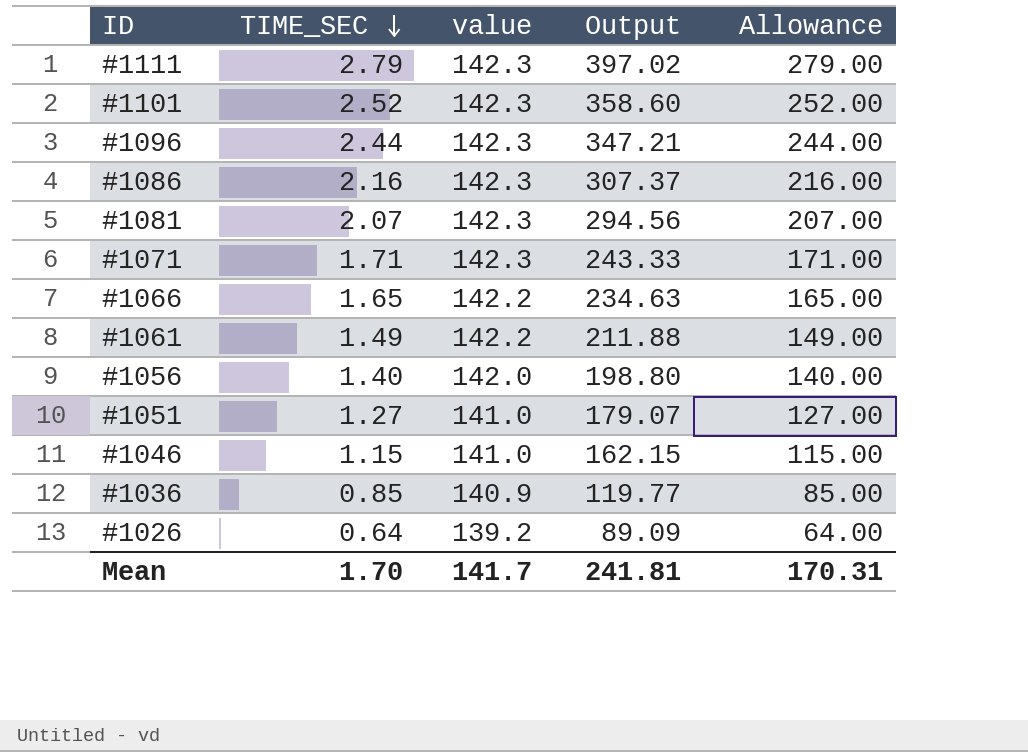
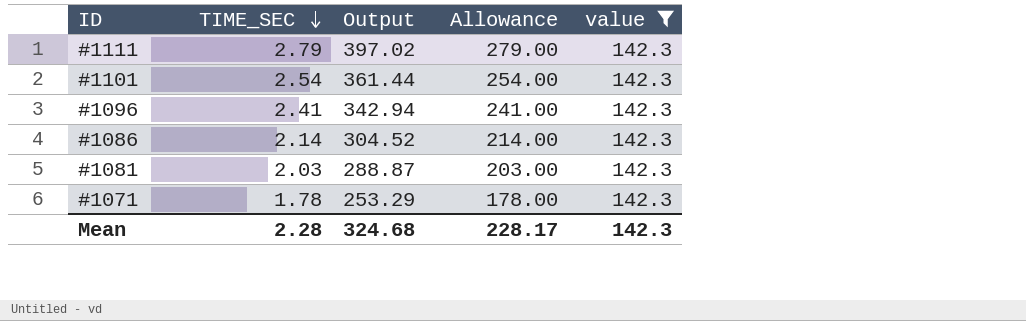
filter: none -> value = 142.3
column value | position: 3 -> 5
#1101 | TIME_SEC: 2.52 -> 2.54
#1101 | Output: 358.60 -> 361.44
#1101 | Allowance: 252.00 -> 254.00
#1096 | TIME_SEC: 2.44 -> 2.41
#1096 | Output: 347.21 -> 342.94
#1096 | Allowance: 244.00 -> 241.00
#1086 | TIME_SEC: 2.16 -> 2.14
#1086 | Output: 307.37 -> 304.52
#1086 | Allowance: 216.00 -> 214.00
#1081 | TIME_SEC: 2.07 -> 2.03
#1081 | Output: 294.56 -> 288.87
#1081 | Allowance: 207.00 -> 203.00
#1071 | TIME_SEC: 1.71 -> 1.78
#1071 | Output: 243.33 -> 253.29
#1071 | Allowance: 171.00 -> 178.00
Mean | TIME_SEC: 1.70 -> 2.28
Mean | Output: 241.81 -> 324.68
Mean | Allowance: 170.31 -> 228.17
Mean | value: 141.7 -> 142.3

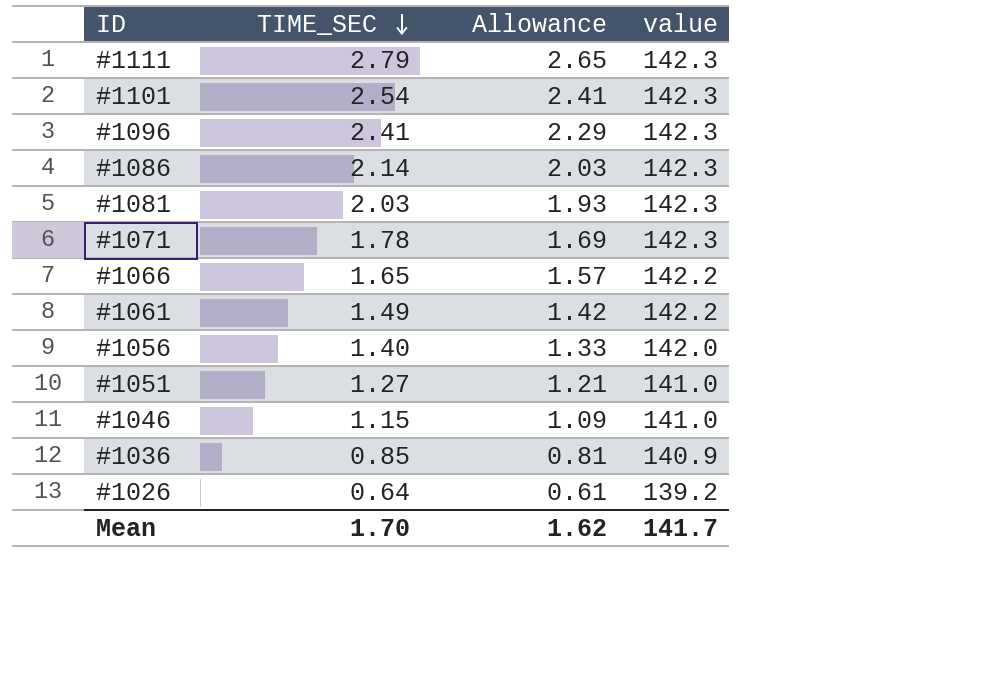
filter: value = 142.3 -> none
column Output | formula: [TIME_SEC] * [value] -> none
column Allowance | formula: [TIME_SEC] * 100 -> [TIME_SEC] * 0.95
Mean | TIME_SEC: 2.28 -> 1.70
Mean | Allowance: 228.17 -> 1.62
Mean | value: 142.3 -> 141.7

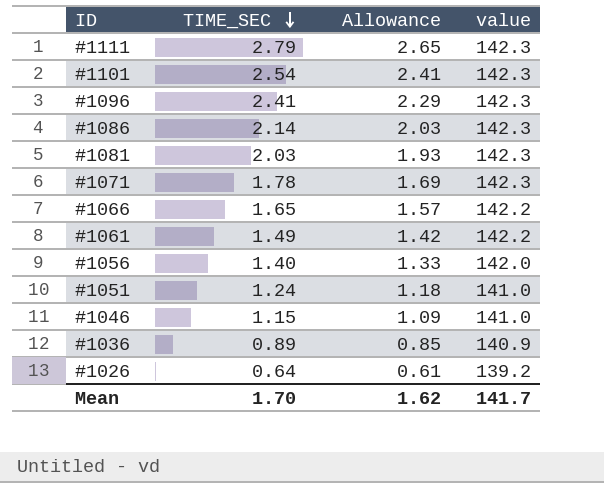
#1051 | TIME_SEC: 1.27 -> 1.24
#1051 | Allowance: 1.21 -> 1.18
#1036 | TIME_SEC: 0.85 -> 0.89
#1036 | Allowance: 0.81 -> 0.85

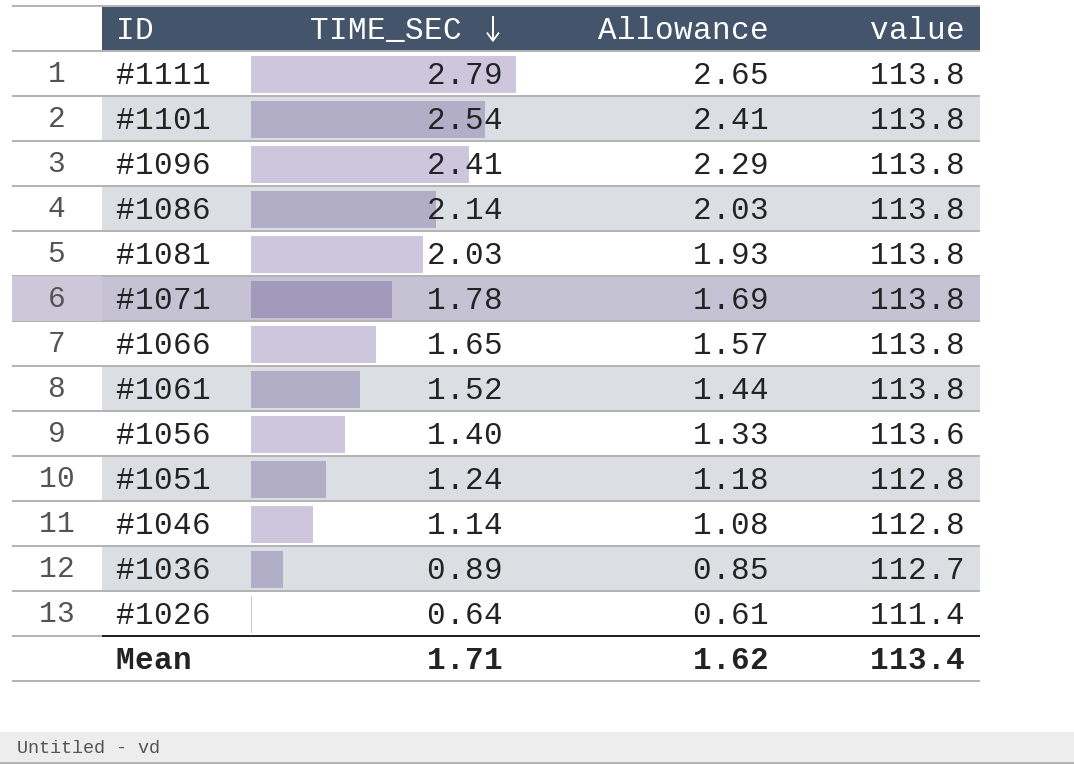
#1111 | value: 142.3 -> 113.8
#1101 | value: 142.3 -> 113.8
#1096 | value: 142.3 -> 113.8
#1086 | value: 142.3 -> 113.8
#1081 | value: 142.3 -> 113.8
#1071 | value: 142.3 -> 113.8
#1066 | value: 142.2 -> 113.8
#1061 | TIME_SEC: 1.49 -> 1.52
#1061 | Allowance: 1.42 -> 1.44
#1061 | value: 142.2 -> 113.8
#1056 | value: 142.0 -> 113.6
#1051 | value: 141.0 -> 112.8
#1046 | TIME_SEC: 1.15 -> 1.14
#1046 | Allowance: 1.09 -> 1.08
#1046 | value: 141.0 -> 112.8
#1036 | value: 140.9 -> 112.7
#1026 | value: 139.2 -> 111.4
Mean | TIME_SEC: 1.70 -> 1.71
Mean | value: 141.7 -> 113.4

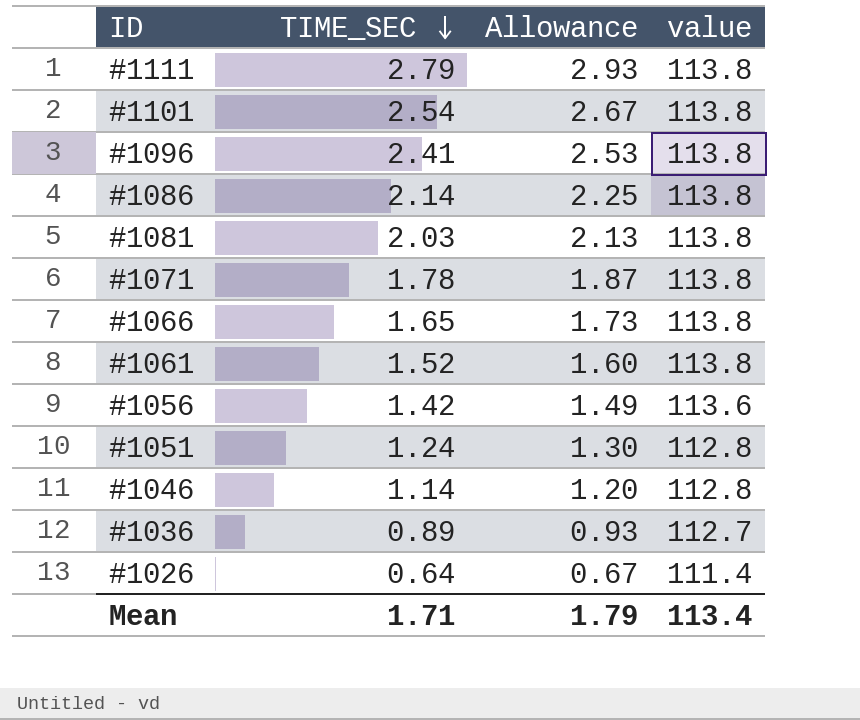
column Allowance | formula: [TIME_SEC] * 0.95 -> [TIME_SEC] * 1.05
#1056 | TIME_SEC: 1.40 -> 1.42
Mean | Allowance: 1.62 -> 1.79

